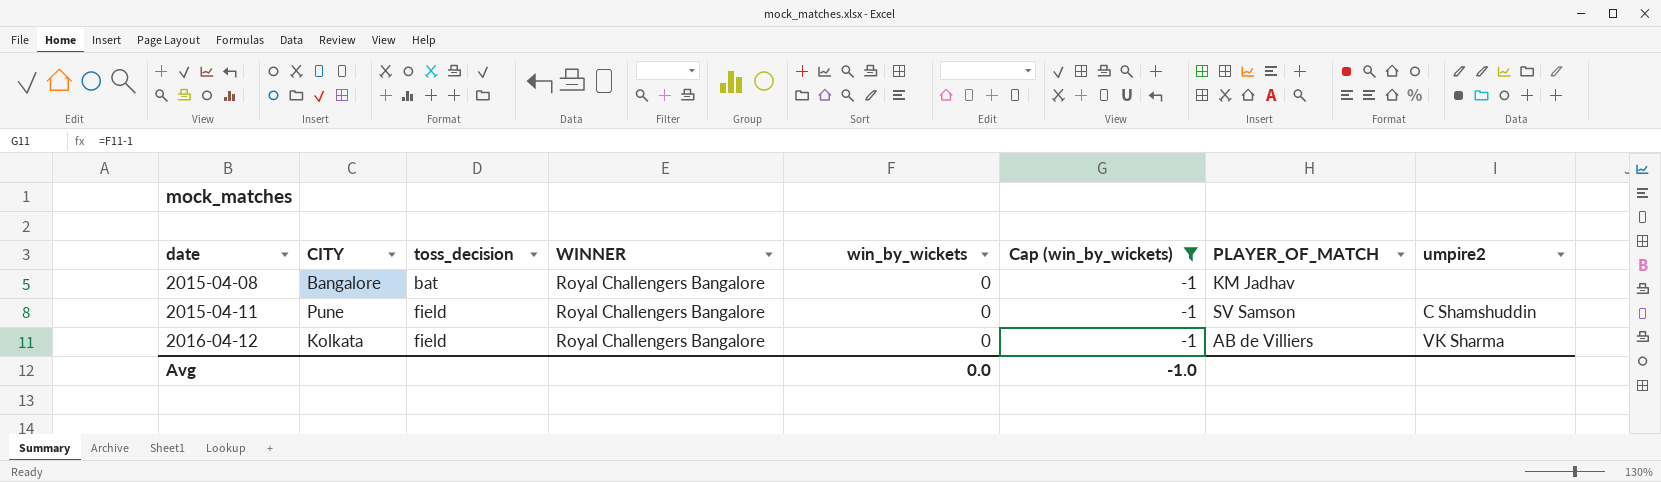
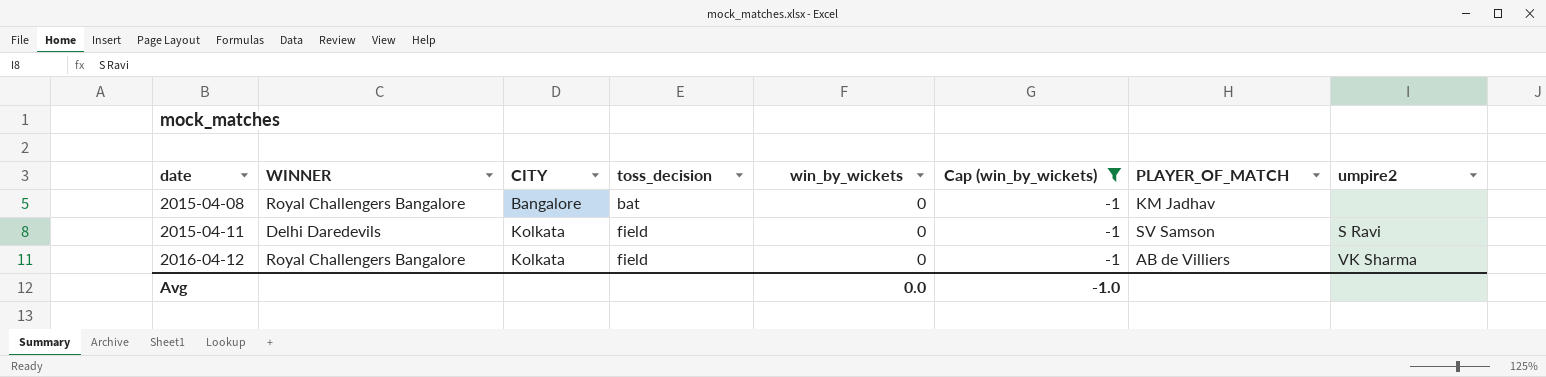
column WINNER | position: 4 -> 2
2015-04-11 | WINNER: Royal Challengers Bangalore -> Delhi Daredevils
2015-04-11 | CITY: Pune -> Kolkata
2015-04-11 | umpire2: C Shamshuddin -> S Ravi

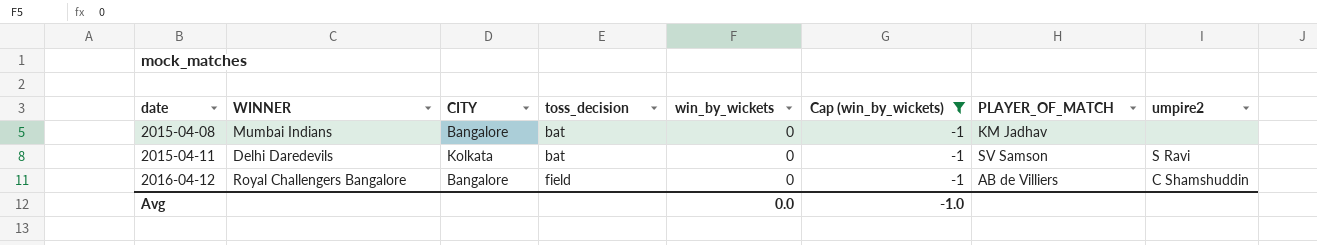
2015-04-08 | WINNER: Royal Challengers Bangalore -> Mumbai Indians
2015-04-11 | toss_decision: field -> bat
2016-04-12 | CITY: Kolkata -> Bangalore
2016-04-12 | umpire2: VK Sharma -> C Shamshuddin

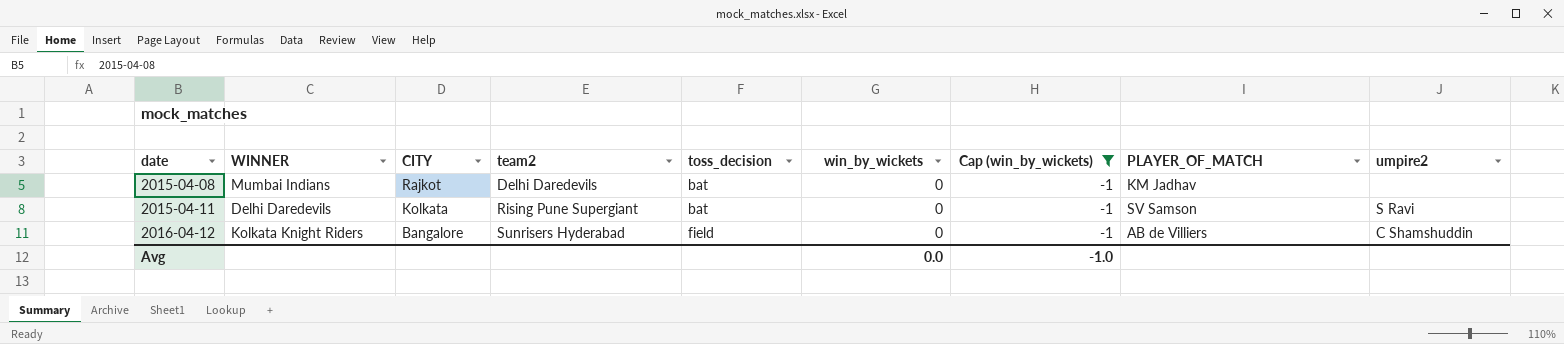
column team2 | position: none -> 4
2015-04-08 | CITY: Bangalore -> Rajkot
2016-04-12 | WINNER: Royal Challengers Bangalore -> Kolkata Knight Riders

